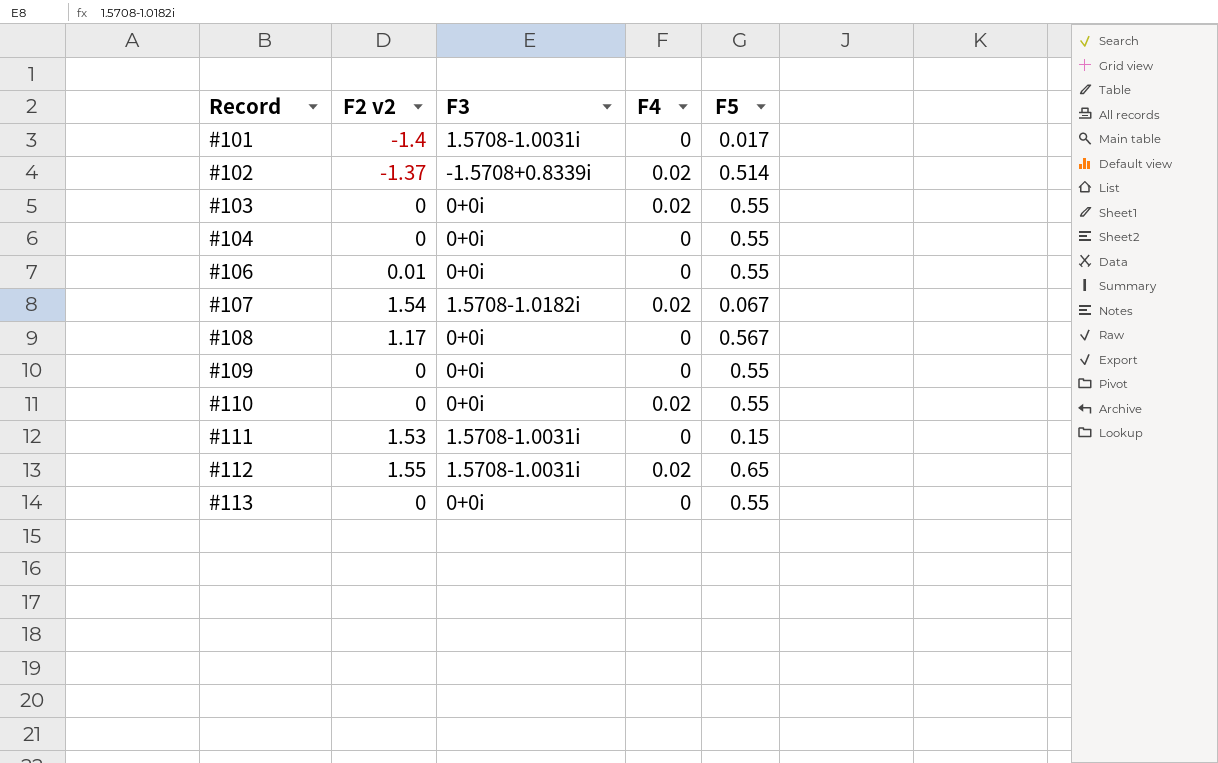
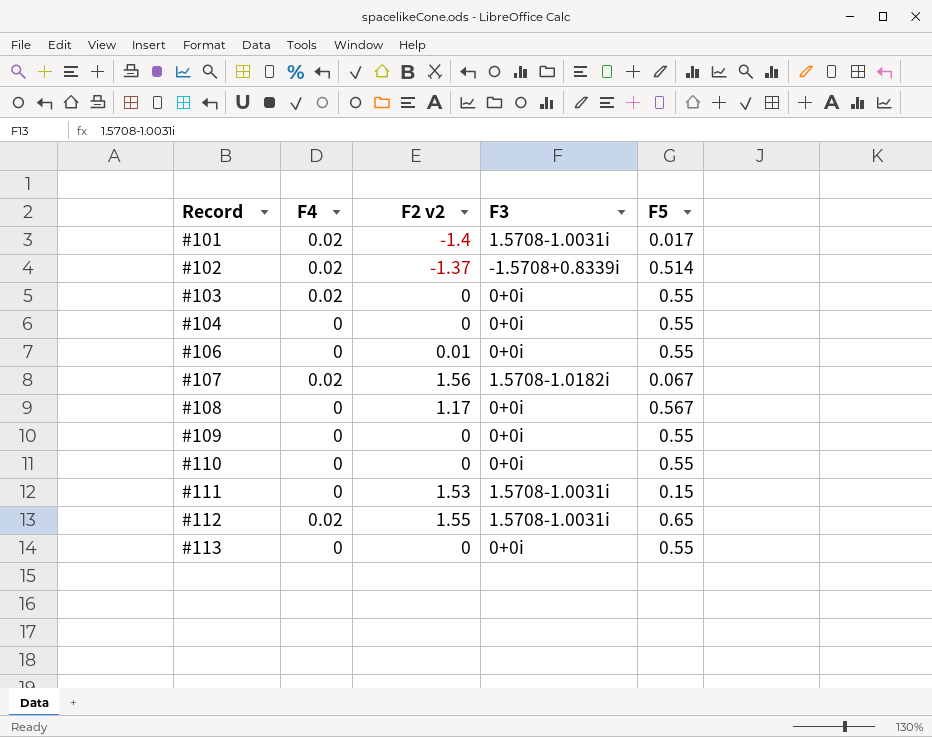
column F4 | position: 4 -> 2
#101 | F4: 0 -> 0.02
#107 | F2 v2: 1.54 -> 1.56
#110 | F4: 0.02 -> 0

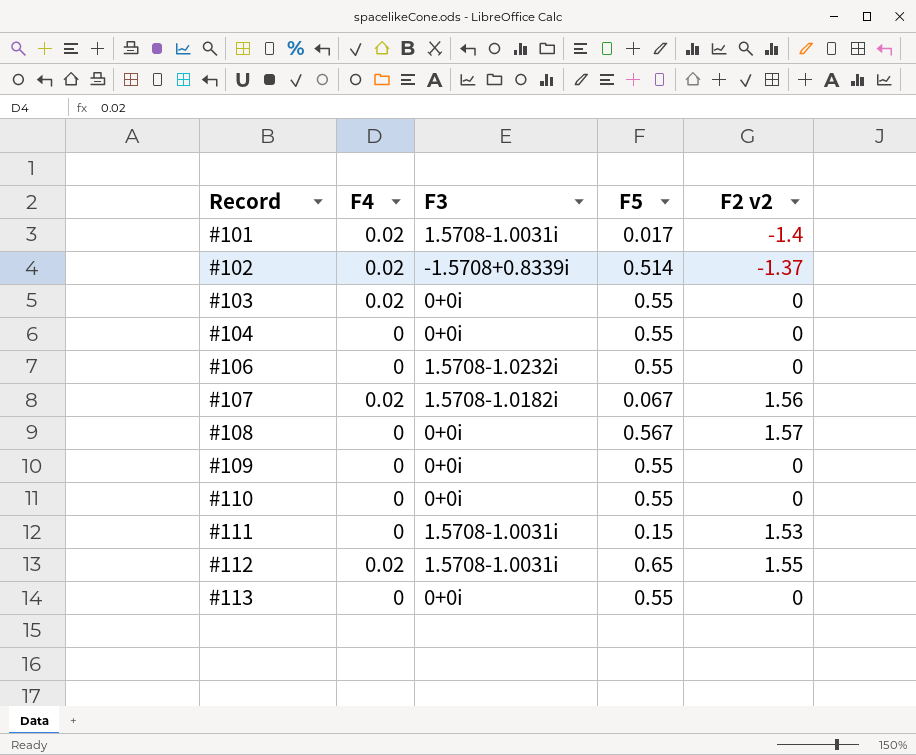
column F2 v2 | position: 3 -> 5
#106 | F3: 0+0i -> 1.5708-1.0232i
#106 | F2 v2: 0.01 -> 0
#108 | F2 v2: 1.17 -> 1.57

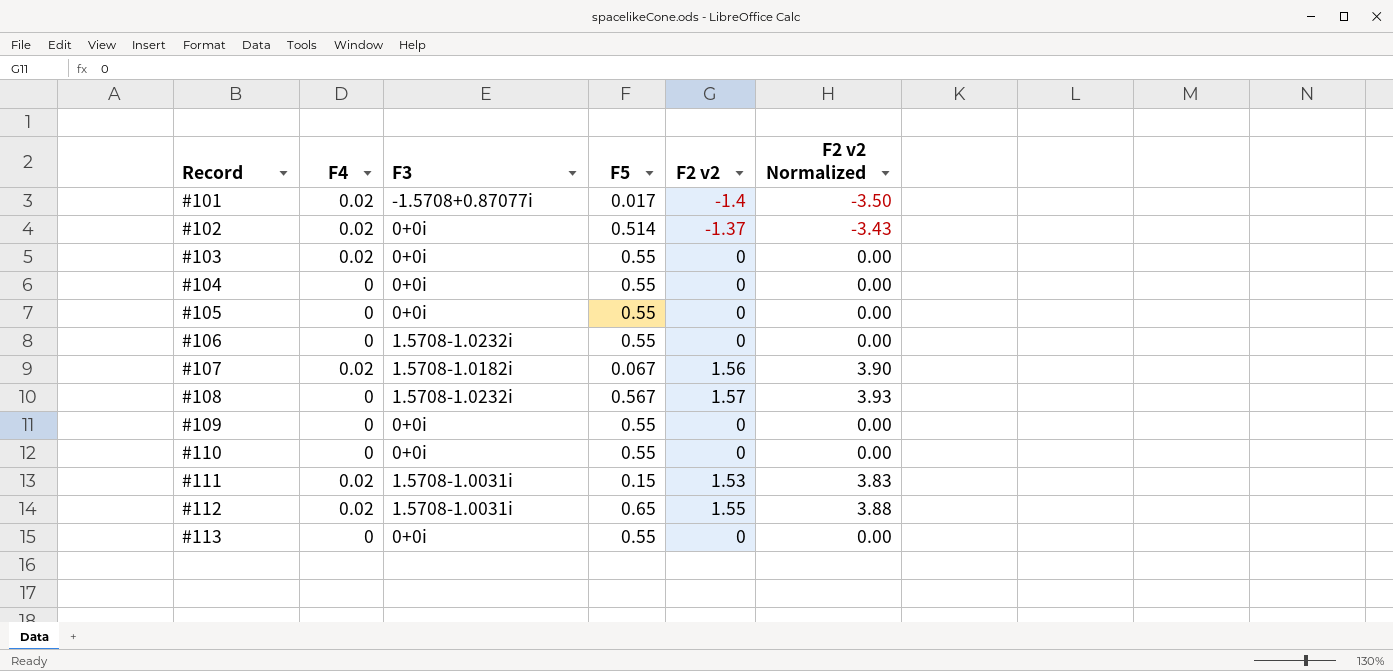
column F2 v2 Normalized | formula: none -> [F2 v2] * 2.5
#101 | F3: 1.5708-1.0031i -> -1.5708+0.87077i
#102 | F3: -1.5708+0.8339i -> 0+0i
row #105: none -> 0 | 0+0i | 0.55 | 0 | 0.00
#108 | F3: 0+0i -> 1.5708-1.0232i
#111 | F4: 0 -> 0.02

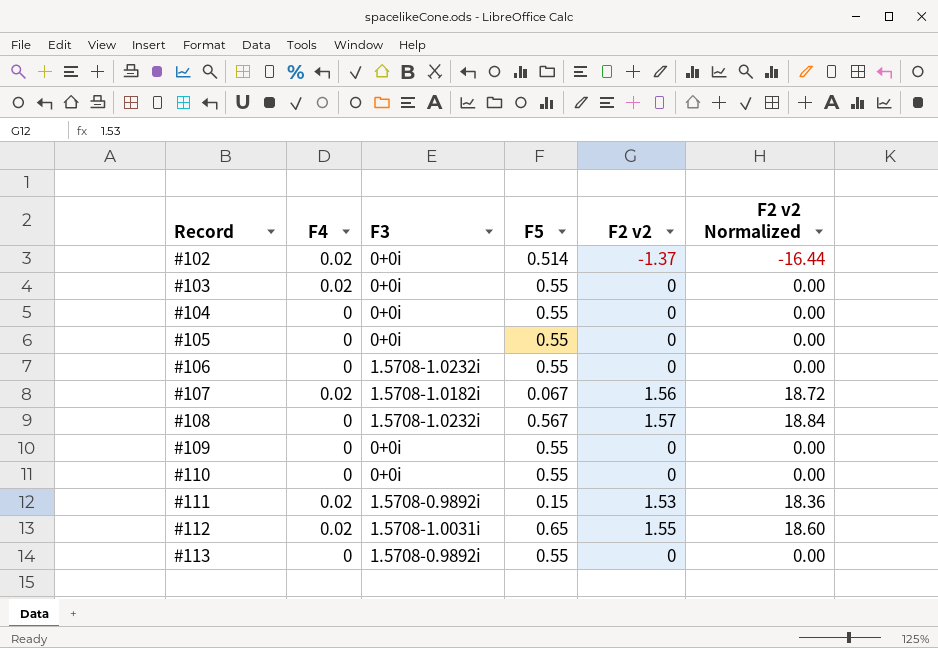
column F2 v2 Normalized | formula: [F2 v2] * 2.5 -> [F2 v2] * 12
row #101: 0.02 | -1.5708+0.87077i | 0.017 | -1.4 | -3.50 -> none
#111 | F3: 1.5708-1.0031i -> 1.5708-0.9892i
#113 | F3: 0+0i -> 1.5708-0.9892i

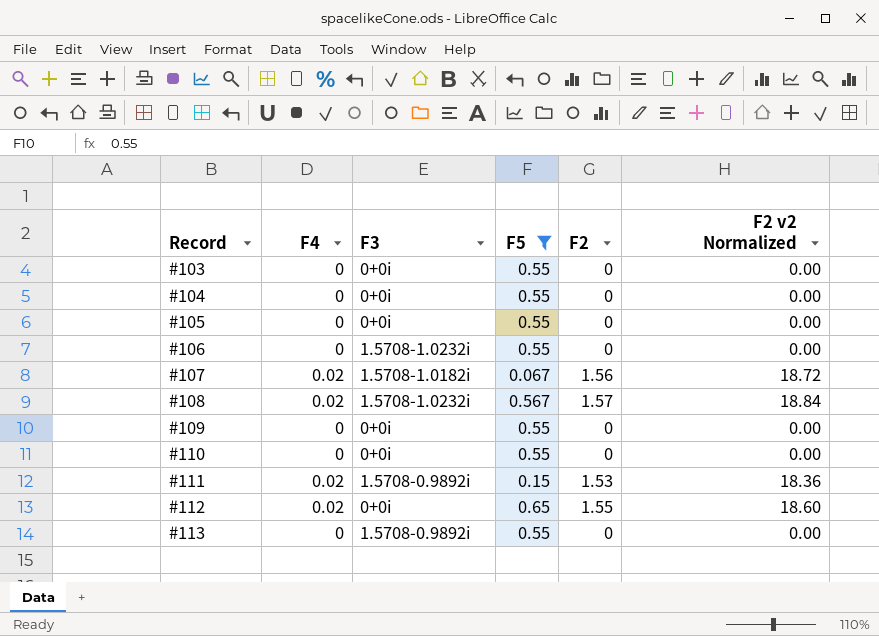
filter: none -> F5 != 0.514
column name: F2 v2 -> F2
#103 | F4: 0.02 -> 0
#108 | F4: 0 -> 0.02
#112 | F3: 1.5708-1.0031i -> 0+0i

